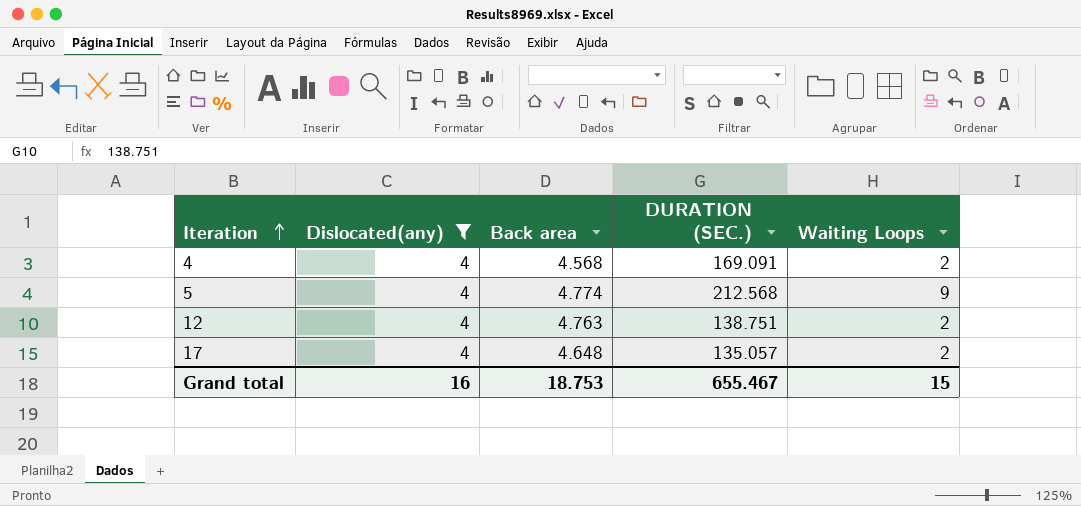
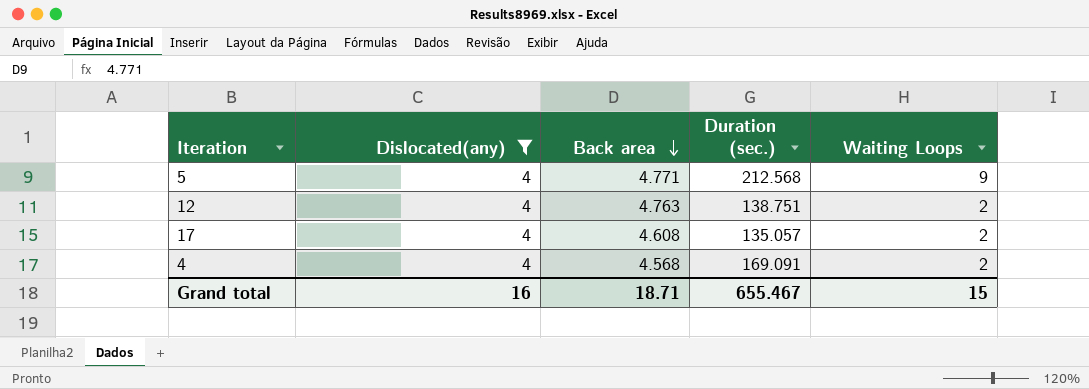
row order: Iteration ascending -> Back area descending
column name: DURATION (SEC.) -> Duration (sec.)
5 | Back area: 4.774 -> 4.771
17 | Back area: 4.648 -> 4.608
Grand total | Back area: 18.753 -> 18.71

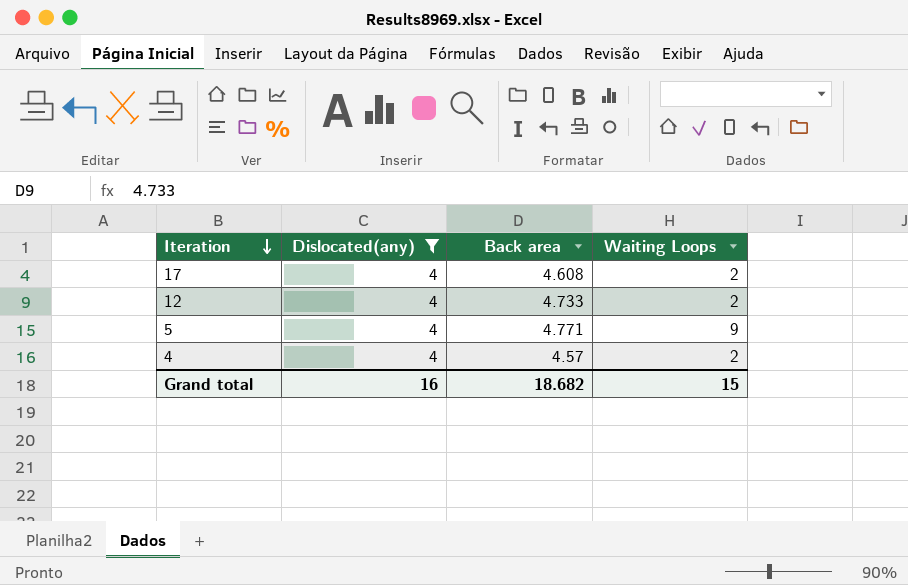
row order: Back area descending -> Iteration descending
column Duration (sec.) | position: 4 -> none
12 | Back area: 4.763 -> 4.733
4 | Back area: 4.568 -> 4.57
Grand total | Back area: 18.71 -> 18.682

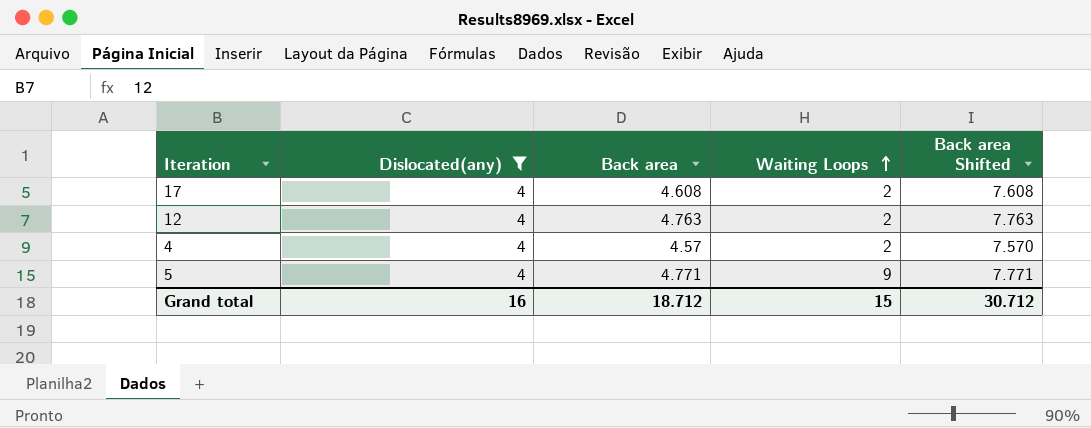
row order: Iteration descending -> Waiting Loops ascending
column Back area Shifted | formula: none -> [Back area] + 3
12 | Back area: 4.733 -> 4.763
Grand total | Back area: 18.682 -> 18.712

